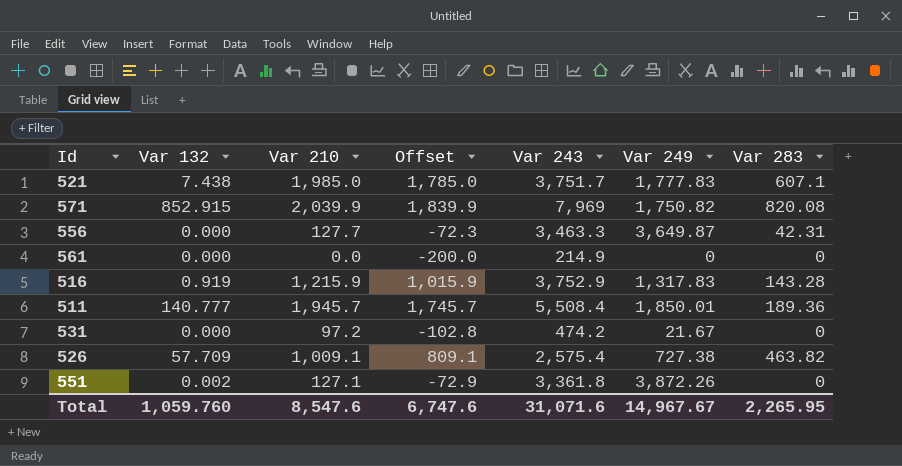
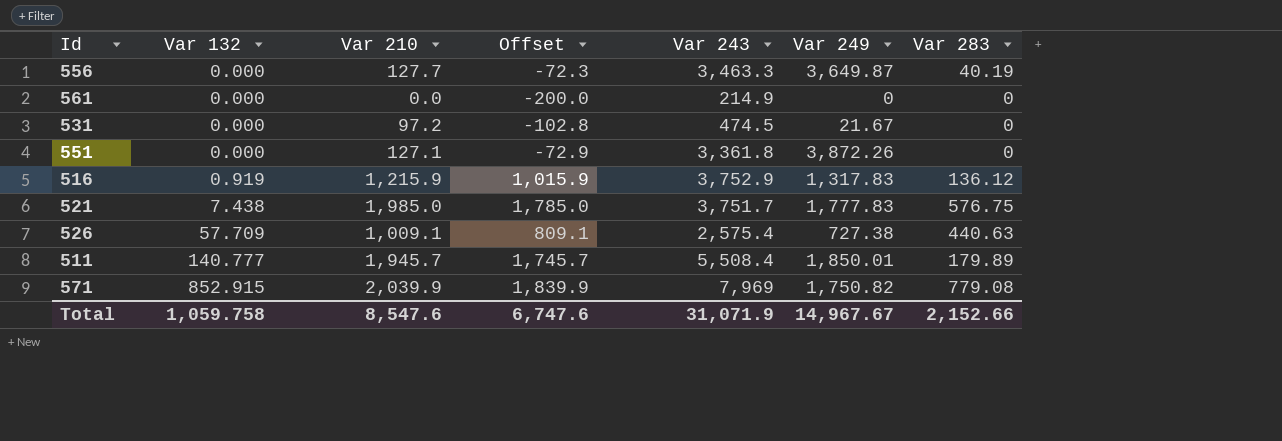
row order: none -> Var 132 ascending
556 | Var 283: 42.31 -> 40.19
531 | Var 243: 474.2 -> 474.5
551 | Var 132: 0.002 -> 0.000
516 | Var 283: 143.28 -> 136.12
521 | Var 283: 607.1 -> 576.75
526 | Var 283: 463.82 -> 440.63
511 | Var 283: 189.36 -> 179.89
571 | Var 283: 820.08 -> 779.08
Total | Var 132: 1,059.760 -> 1,059.758
Total | Var 243: 31,071.6 -> 31,071.9
Total | Var 283: 2,265.95 -> 2,152.66

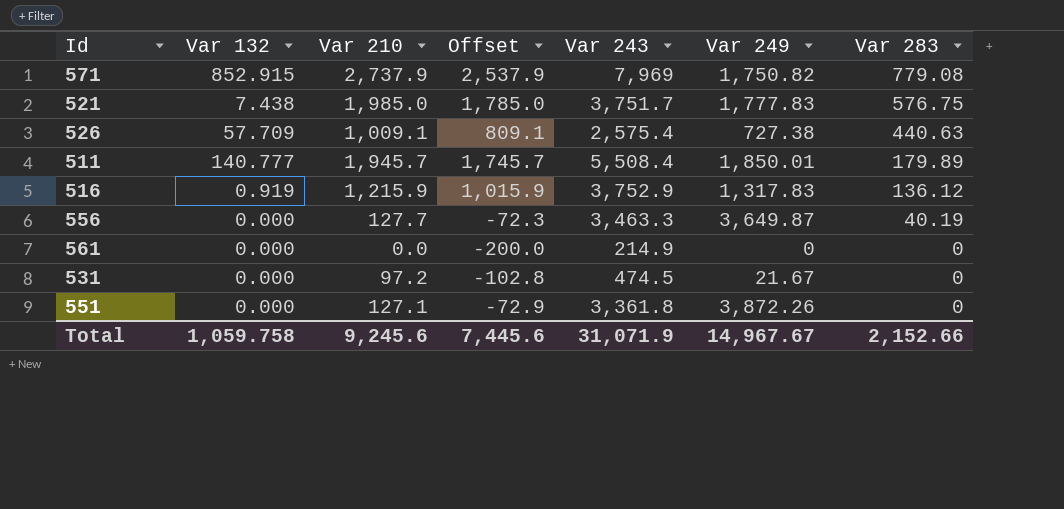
row order: Var 132 ascending -> Var 283 descending
571 | Var 210: 2,039.9 -> 2,737.9
571 | Offset: 1,839.9 -> 2,537.9
Total | Var 210: 8,547.6 -> 9,245.6
Total | Offset: 6,747.6 -> 7,445.6

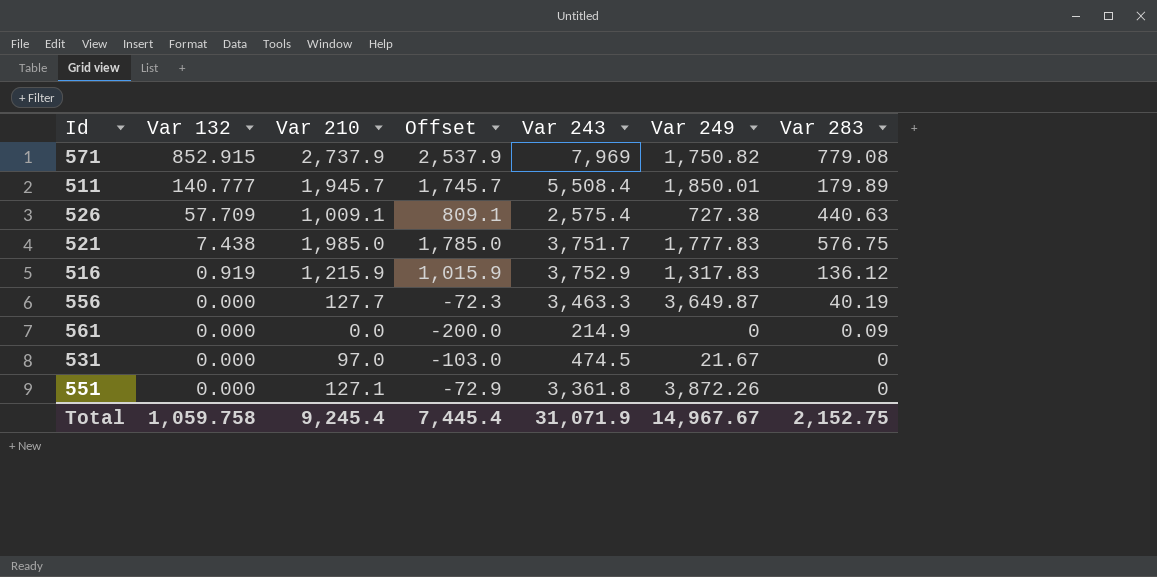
row order: Var 283 descending -> Var 132 descending
561 | Var 283: 0 -> 0.09
531 | Var 210: 97.2 -> 97.0
531 | Offset: -102.8 -> -103.0
Total | Var 210: 9,245.6 -> 9,245.4
Total | Offset: 7,445.6 -> 7,445.4
Total | Var 283: 2,152.66 -> 2,152.75

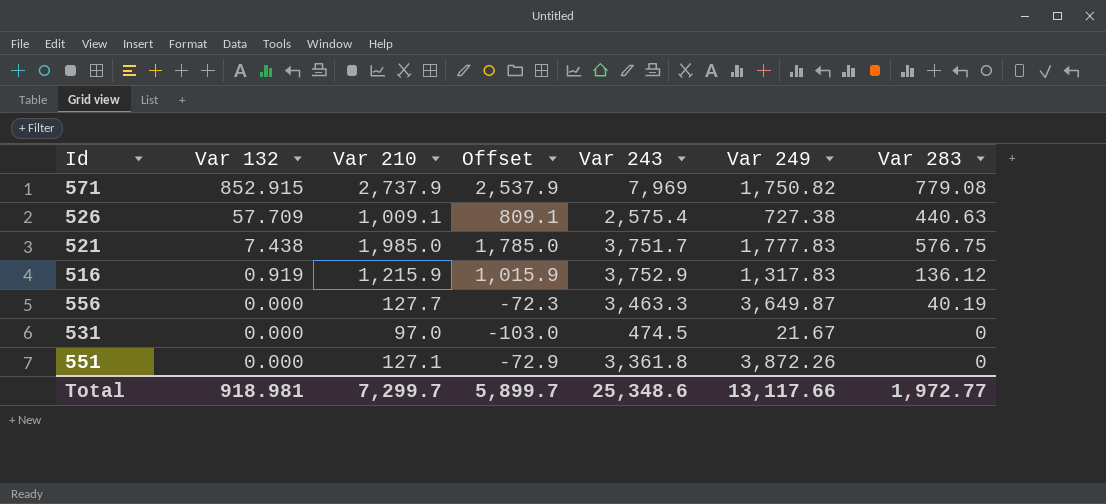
row 511: 140.777 | 1,945.7 | 1,745.7 | 5,508.4 | 1,850.01 | 179.89 -> none
row 561: 0.000 | 0.0 | -200.0 | 214.9 | 0 | 0.09 -> none
Total | Var 132: 1,059.758 -> 918.981
Total | Var 210: 9,245.4 -> 7,299.7
Total | Offset: 7,445.4 -> 5,899.7
Total | Var 243: 31,071.9 -> 25,348.6
Total | Var 249: 14,967.67 -> 13,117.66
Total | Var 283: 2,152.75 -> 1,972.77

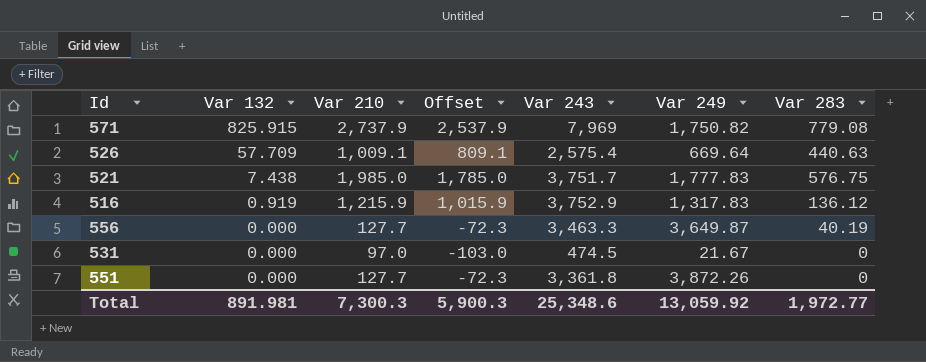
571 | Var 132: 852.915 -> 825.915
526 | Var 249: 727.38 -> 669.64
551 | Var 210: 127.1 -> 127.7
551 | Offset: -72.9 -> -72.3
Total | Var 132: 918.981 -> 891.981
Total | Var 210: 7,299.7 -> 7,300.3
Total | Offset: 5,899.7 -> 5,900.3
Total | Var 249: 13,117.66 -> 13,059.92

